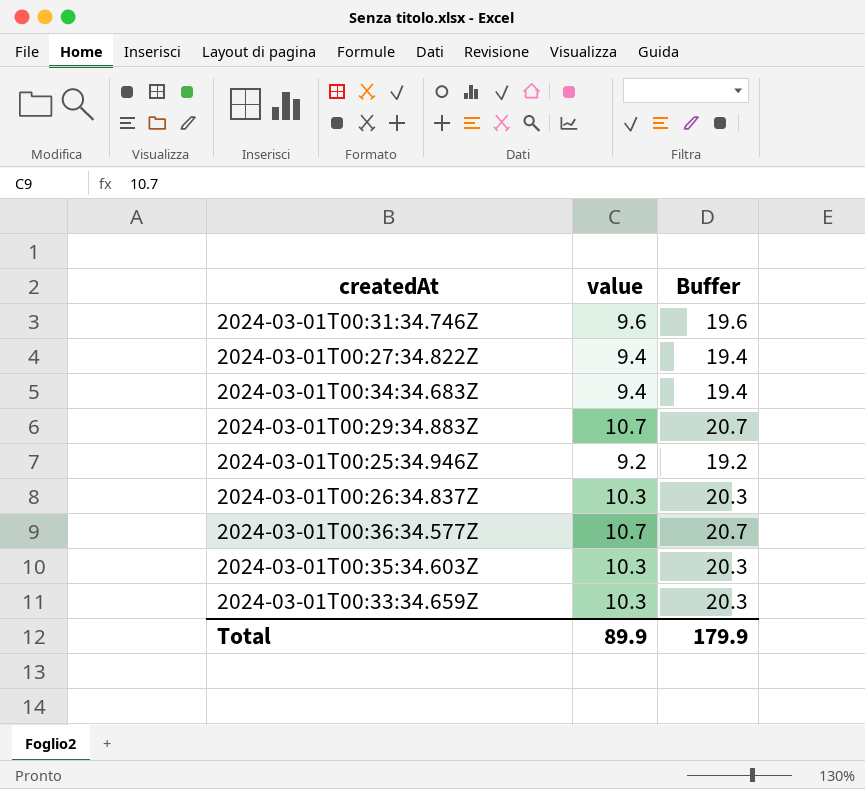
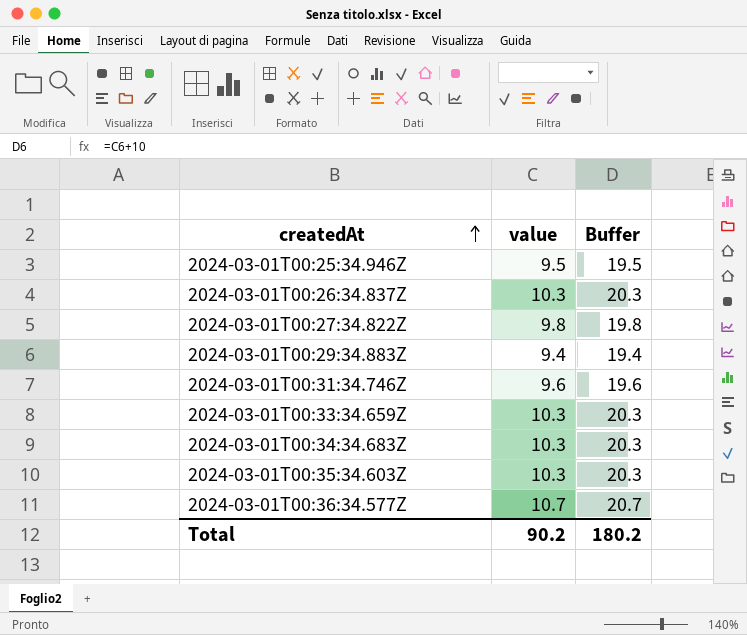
row order: none -> createdAt ascending
2024-03-01T00:25:34.946Z | value: 9.2 -> 9.5
2024-03-01T00:25:34.946Z | Buffer: 19.2 -> 19.5
2024-03-01T00:27:34.822Z | value: 9.4 -> 9.8
2024-03-01T00:27:34.822Z | Buffer: 19.4 -> 19.8
2024-03-01T00:29:34.883Z | value: 10.7 -> 9.4
2024-03-01T00:29:34.883Z | Buffer: 20.7 -> 19.4
2024-03-01T00:34:34.683Z | value: 9.4 -> 10.3
2024-03-01T00:34:34.683Z | Buffer: 19.4 -> 20.3
Total | value: 89.9 -> 90.2
Total | Buffer: 179.9 -> 180.2

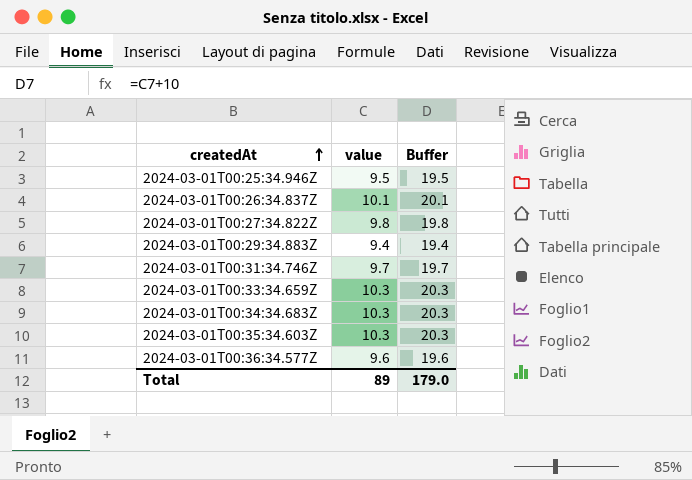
2024-03-01T00:26:34.837Z | value: 10.3 -> 10.1
2024-03-01T00:26:34.837Z | Buffer: 20.3 -> 20.1
2024-03-01T00:31:34.746Z | value: 9.6 -> 9.7
2024-03-01T00:31:34.746Z | Buffer: 19.6 -> 19.7
2024-03-01T00:36:34.577Z | value: 10.7 -> 9.6
2024-03-01T00:36:34.577Z | Buffer: 20.7 -> 19.6
Total | value: 90.2 -> 89
Total | Buffer: 180.2 -> 179.0

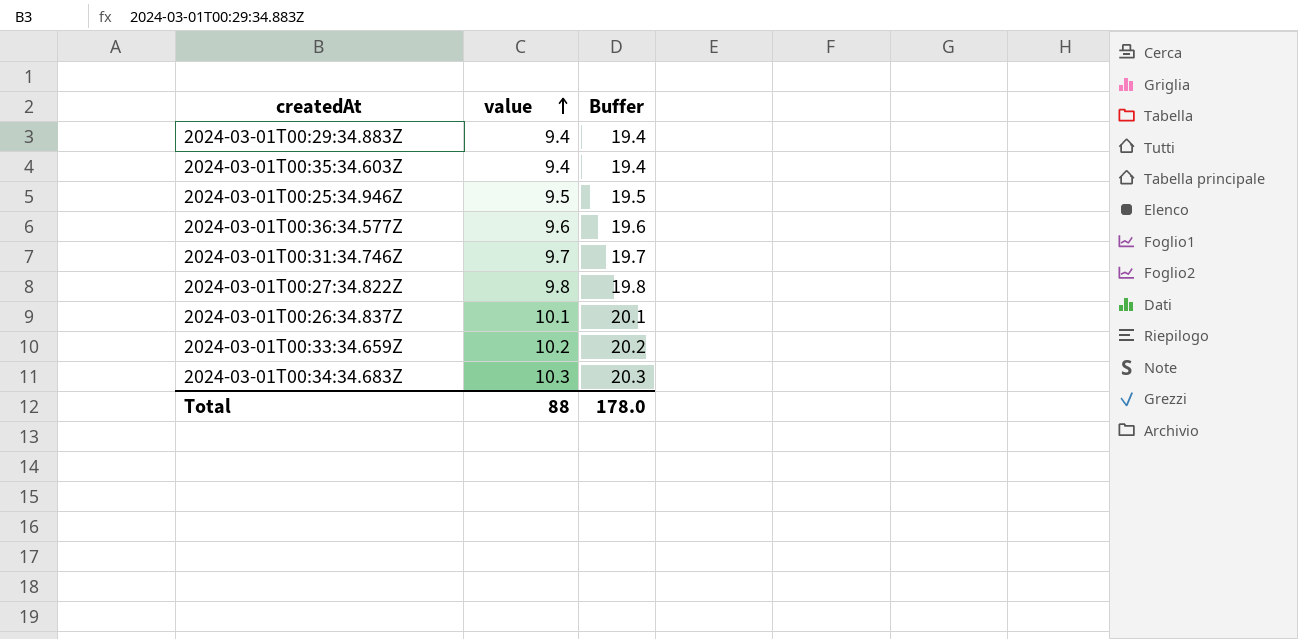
row order: createdAt ascending -> value ascending
2024-03-01T00:35:34.603Z | value: 10.3 -> 9.4
2024-03-01T00:35:34.603Z | Buffer: 20.3 -> 19.4
2024-03-01T00:33:34.659Z | value: 10.3 -> 10.2
2024-03-01T00:33:34.659Z | Buffer: 20.3 -> 20.2
Total | value: 89 -> 88
Total | Buffer: 179.0 -> 178.0

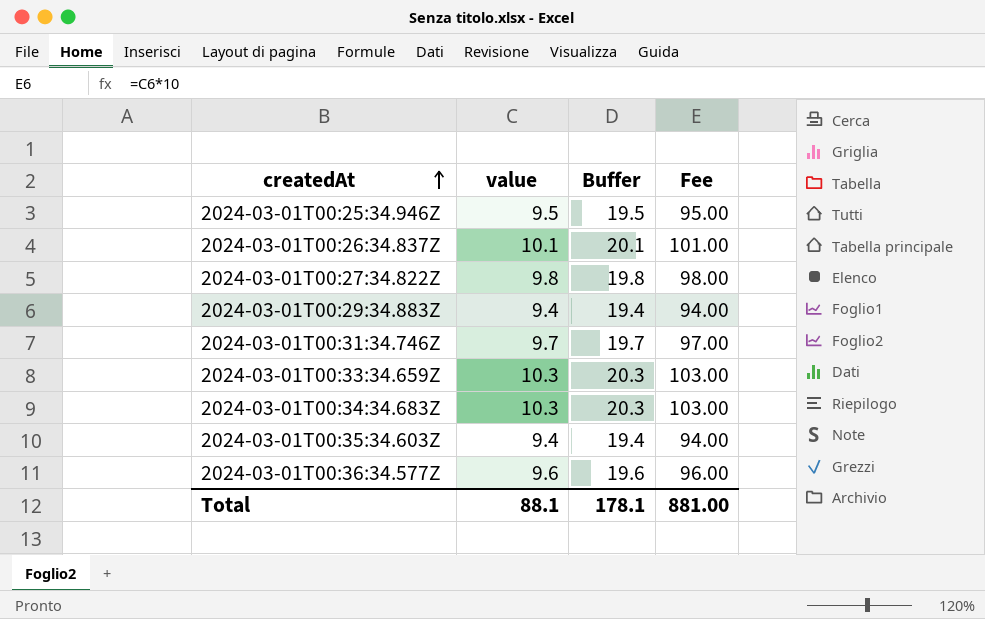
row order: value ascending -> createdAt ascending
column Fee | formula: none -> [value] * 10
2024-03-01T00:33:34.659Z | value: 10.2 -> 10.3
2024-03-01T00:33:34.659Z | Buffer: 20.2 -> 20.3
Total | value: 88 -> 88.1
Total | Buffer: 178.0 -> 178.1

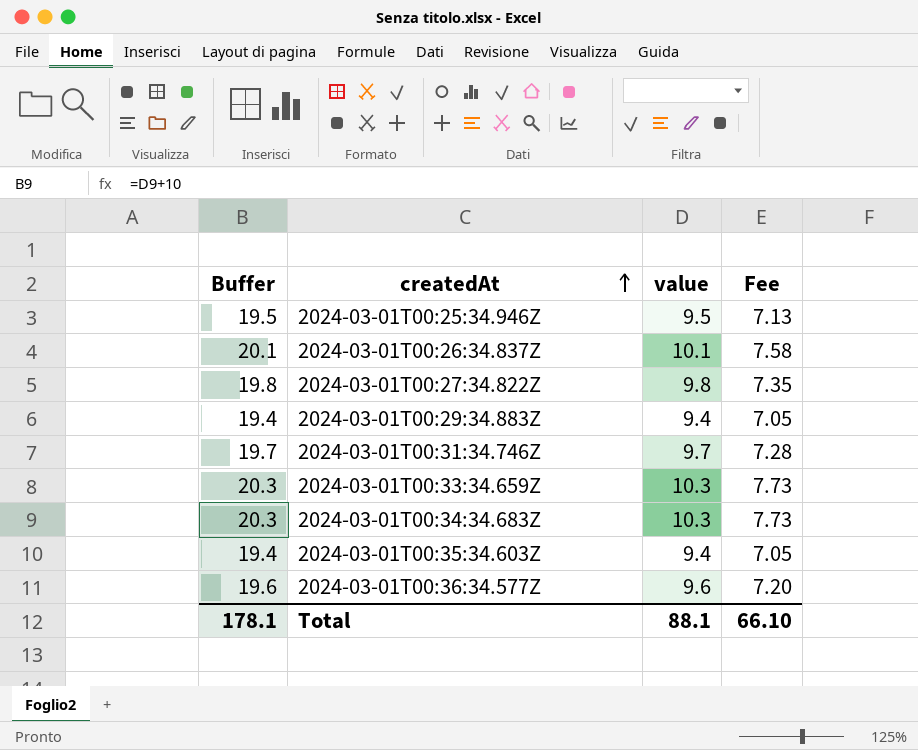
column Buffer | position: 3 -> 1
column Fee | formula: [value] * 10 -> [value] * 0.75
Total | Fee: 881.00 -> 66.10

